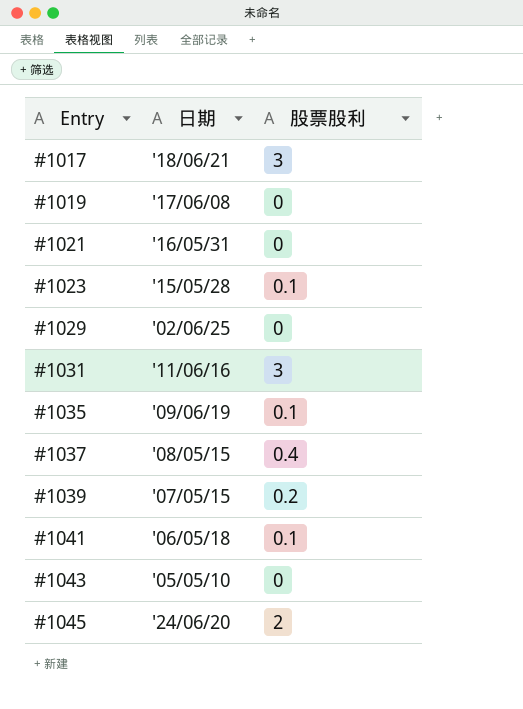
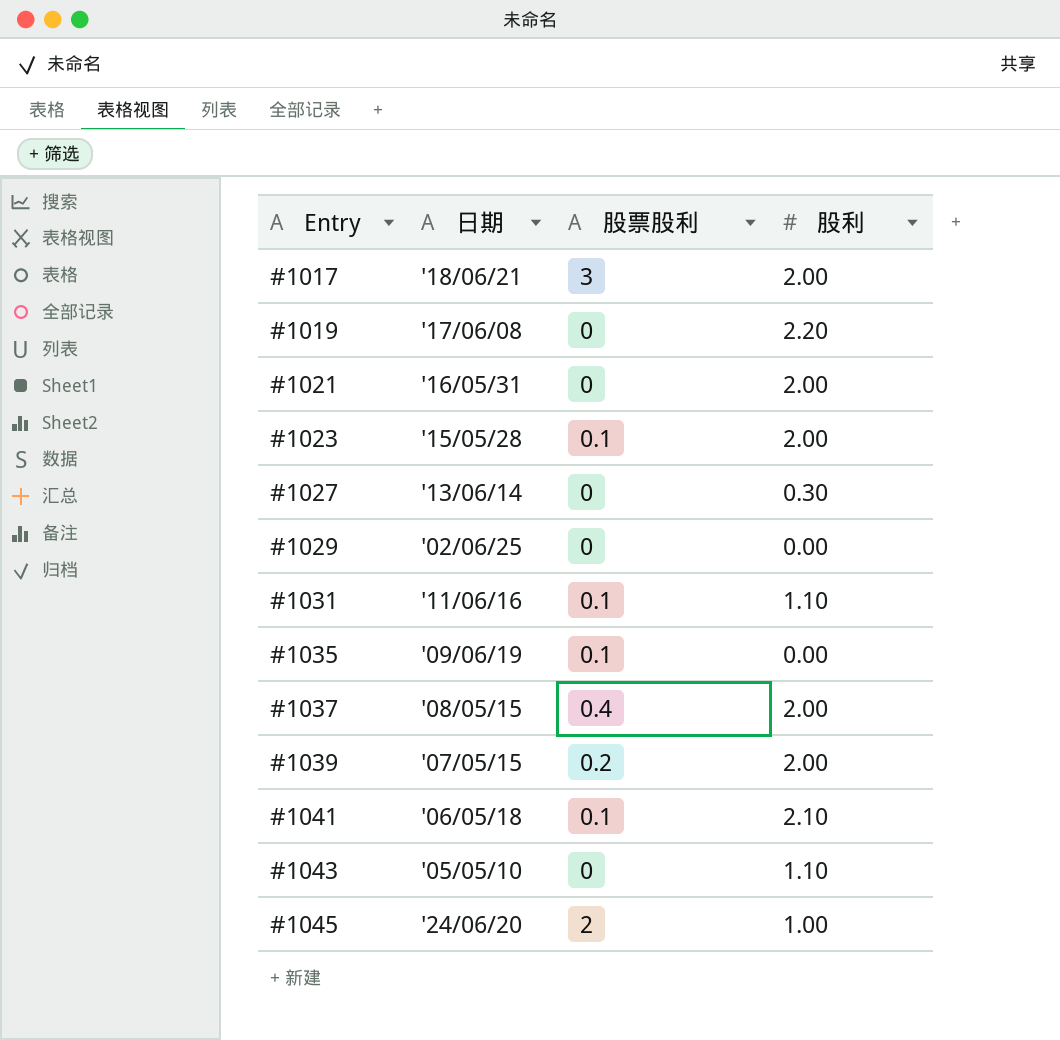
column 股利 | position: none -> 4
row #1027: none -> '13/06/14 | 0 | 0.30
#1031 | 股票股利: 3 -> 0.1

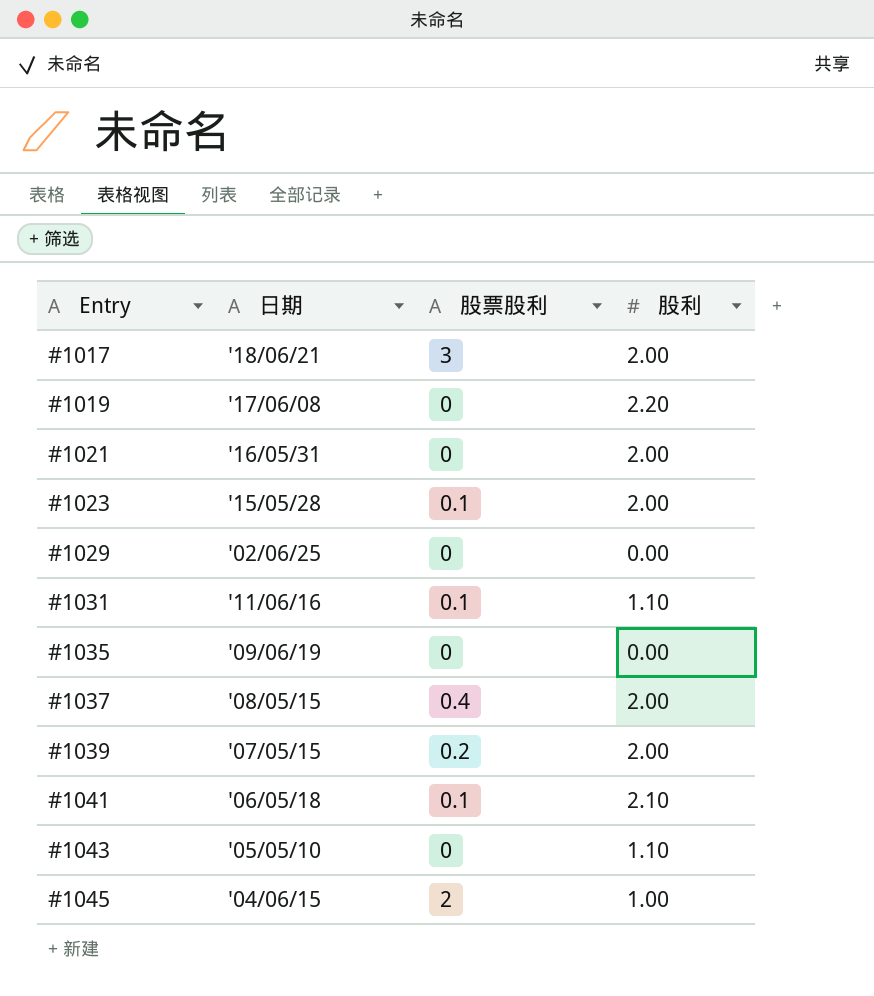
row #1027: '13/06/14 | 0 | 0.30 -> none
#1035 | 股票股利: 0.1 -> 0
#1045 | 日期: '24/06/20 -> '04/06/15

